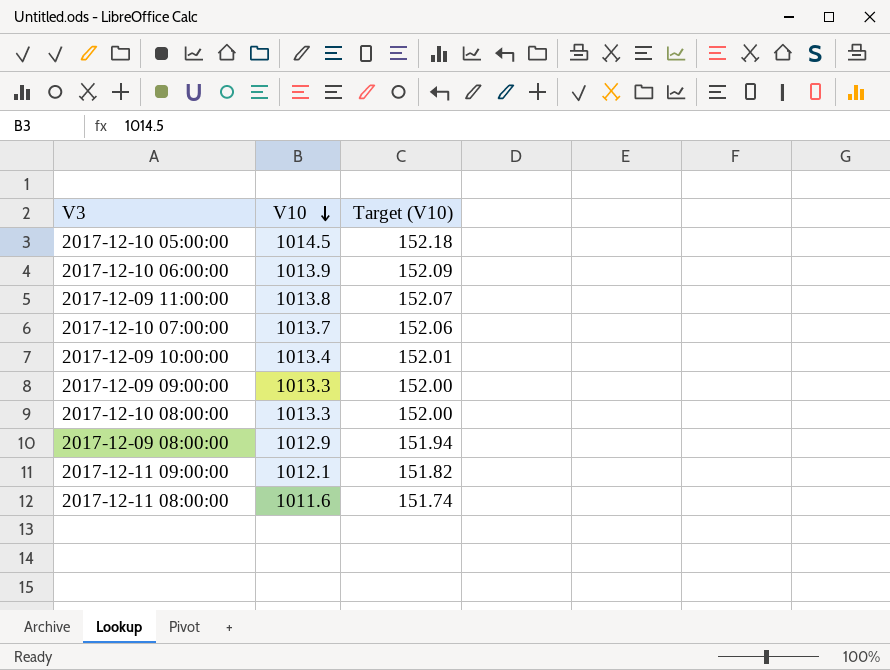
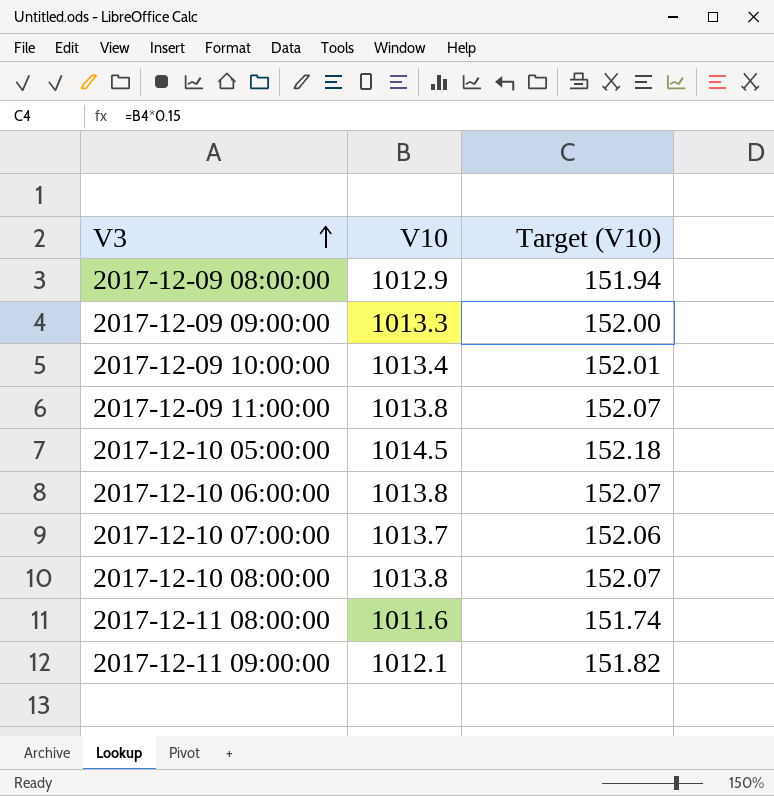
row order: V10 descending -> V3 ascending
2017-12-10 06:00:00 | V10: 1013.9 -> 1013.8
2017-12-10 06:00:00 | Target (V10): 152.09 -> 152.07
2017-12-10 08:00:00 | V10: 1013.3 -> 1013.8
2017-12-10 08:00:00 | Target (V10): 152.00 -> 152.07

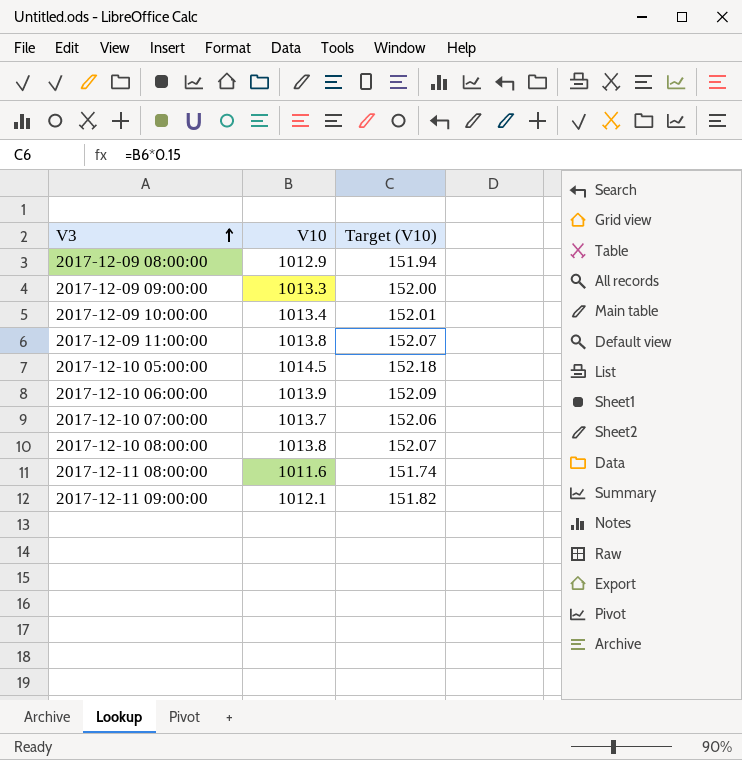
2017-12-10 06:00:00 | V10: 1013.8 -> 1013.9
2017-12-10 06:00:00 | Target (V10): 152.07 -> 152.09

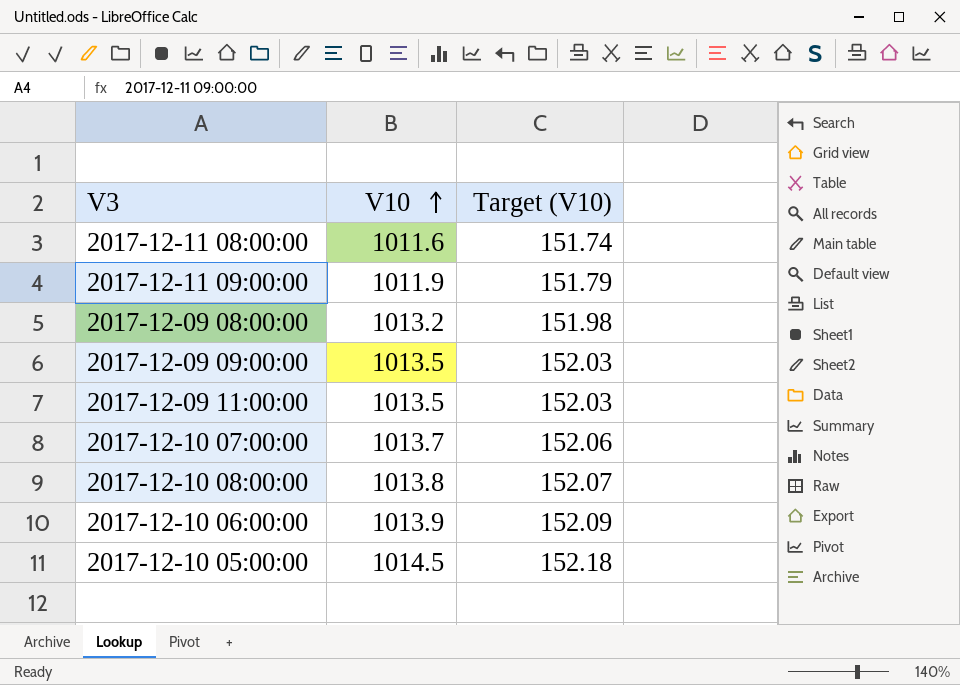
row order: V3 ascending -> V10 ascending
row 2017-12-09 10:00:00: 1013.4 | 152.01 -> none
2017-12-11 09:00:00 | V10: 1012.1 -> 1011.9
2017-12-11 09:00:00 | Target (V10): 151.82 -> 151.79
2017-12-09 08:00:00 | V10: 1012.9 -> 1013.2
2017-12-09 08:00:00 | Target (V10): 151.94 -> 151.98
2017-12-09 09:00:00 | V10: 1013.3 -> 1013.5
2017-12-09 09:00:00 | Target (V10): 152.00 -> 152.03
2017-12-09 11:00:00 | V10: 1013.8 -> 1013.5
2017-12-09 11:00:00 | Target (V10): 152.07 -> 152.03

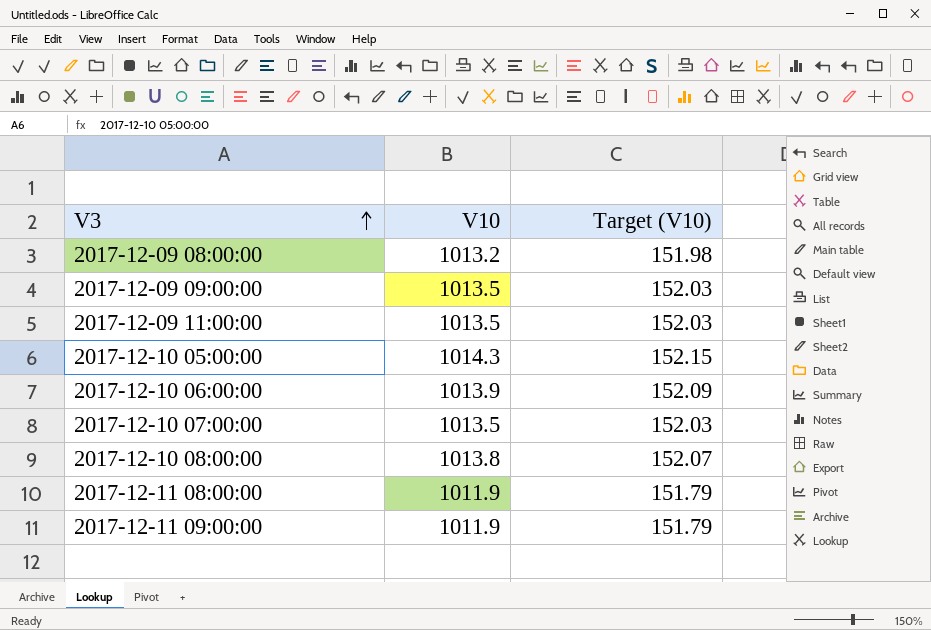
row order: V10 ascending -> V3 ascending
2017-12-10 05:00:00 | V10: 1014.5 -> 1014.3
2017-12-10 05:00:00 | Target (V10): 152.18 -> 152.15
2017-12-10 07:00:00 | V10: 1013.7 -> 1013.5
2017-12-10 07:00:00 | Target (V10): 152.06 -> 152.03
2017-12-11 08:00:00 | V10: 1011.6 -> 1011.9
2017-12-11 08:00:00 | Target (V10): 151.74 -> 151.79

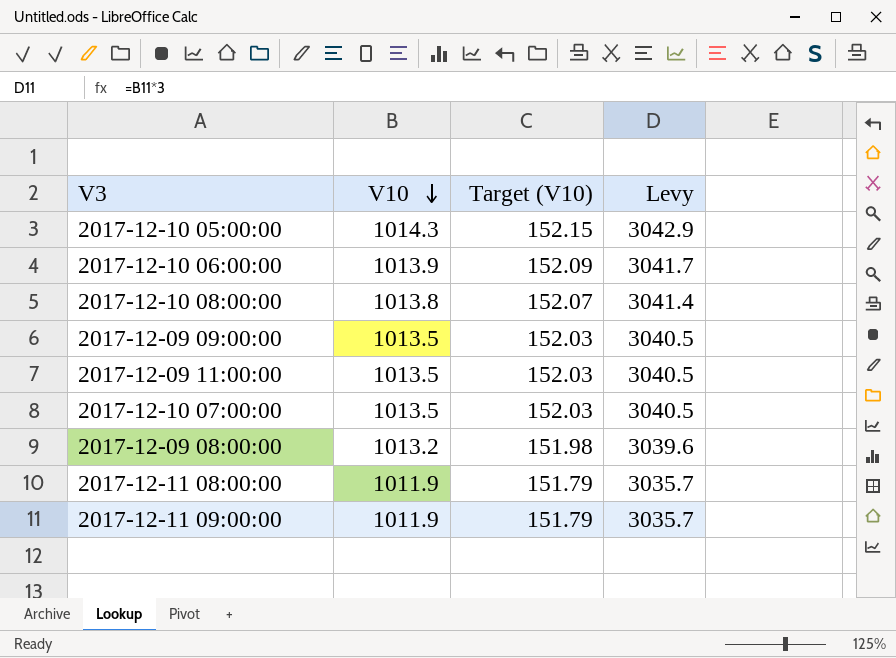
row order: V3 ascending -> V10 descending
column Levy | formula: none -> [V10] * 3

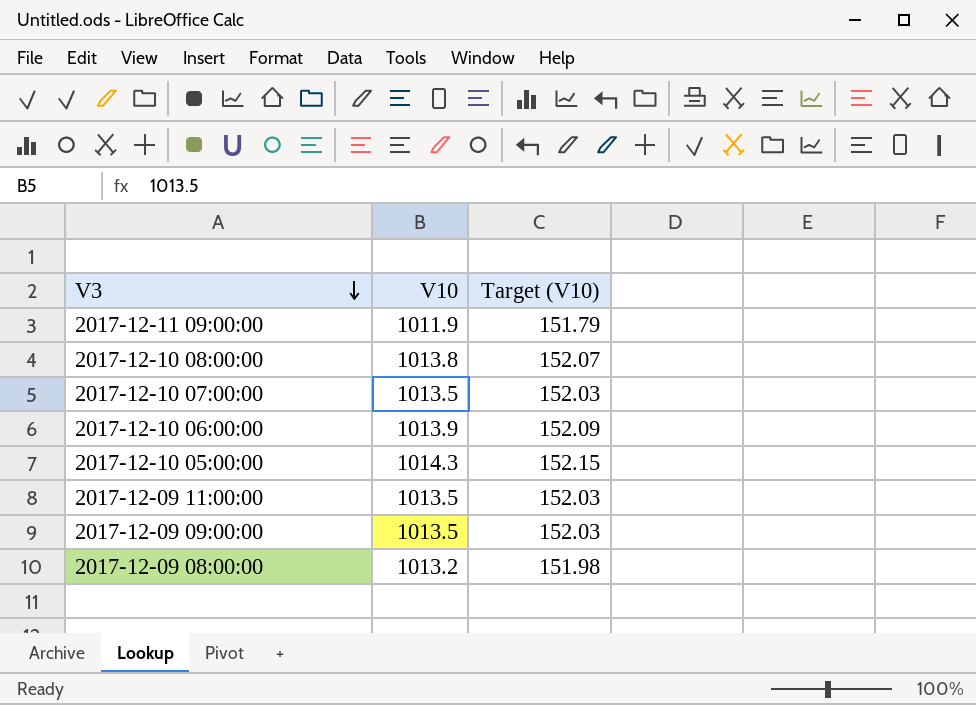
row order: V10 descending -> V3 descending
column Levy | formula: [V10] * 3 -> none
row 2017-12-11 08:00:00: 1011.9 | 151.79 | 3035.7 -> none

